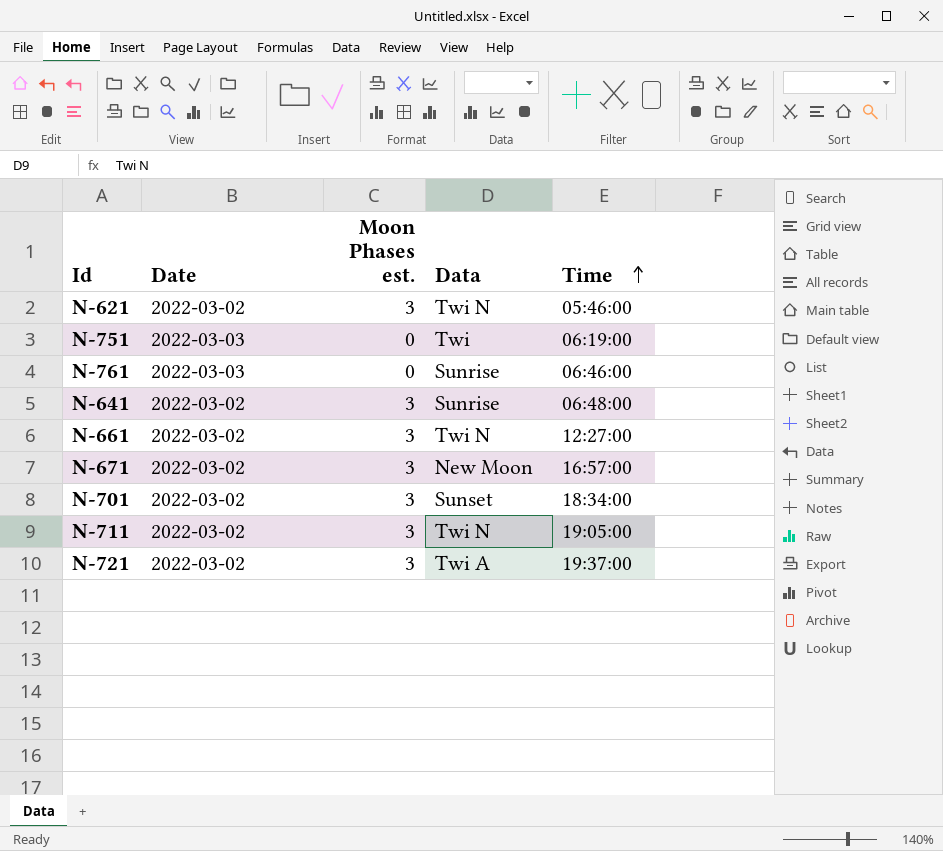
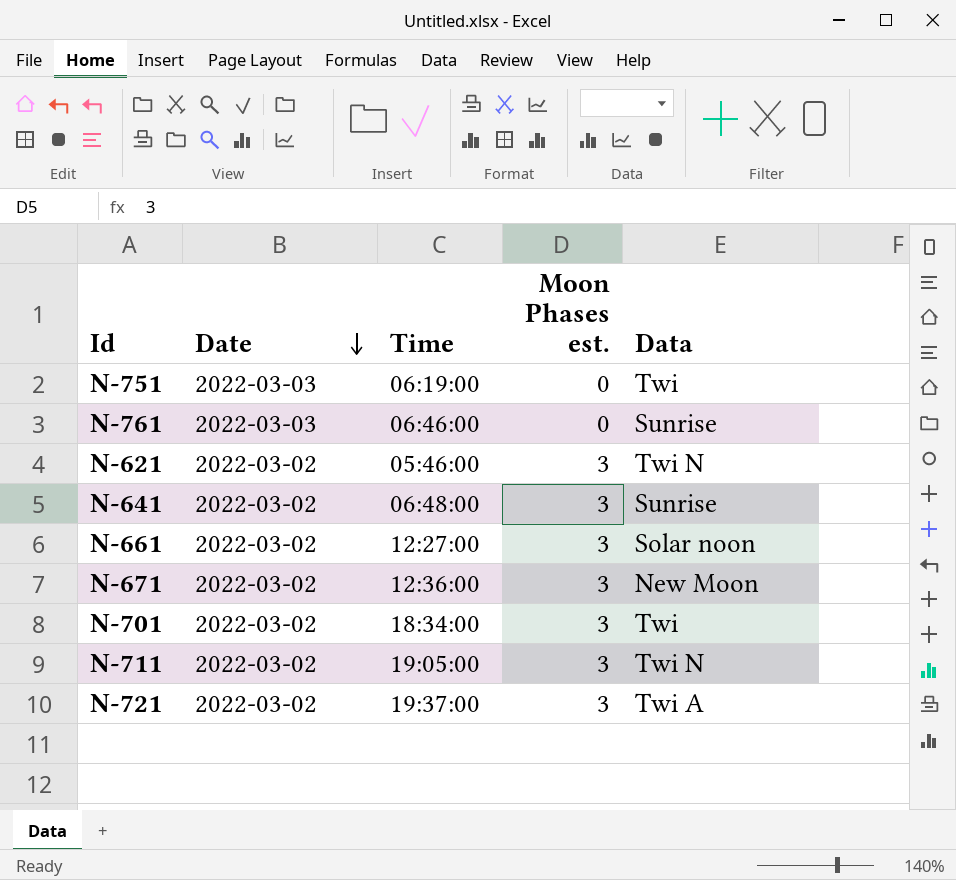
row order: Time ascending -> Date descending
column Time | position: 5 -> 3
N-661 | Data: Twi N -> Solar noon
N-671 | Time: 16:57:00 -> 12:36:00
N-701 | Data: Sunset -> Twi

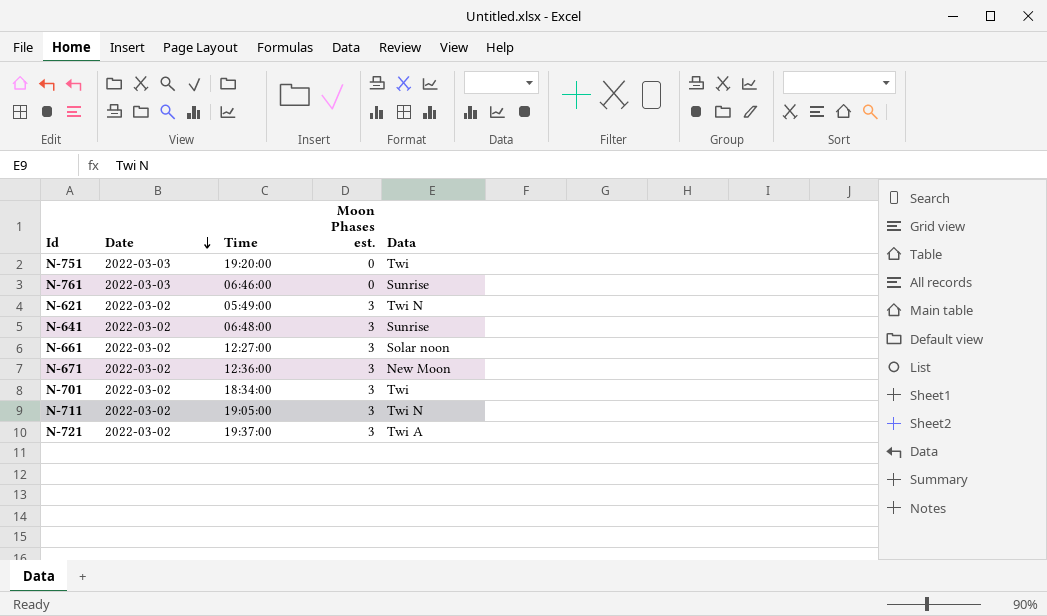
N-751 | Time: 06:19:00 -> 19:20:00
N-621 | Time: 05:46:00 -> 05:49:00

